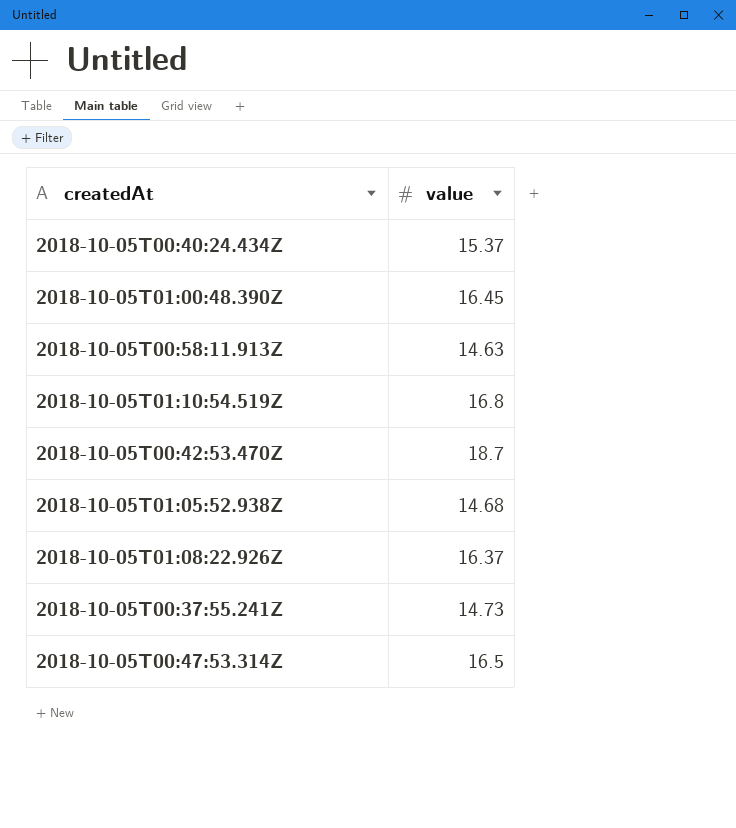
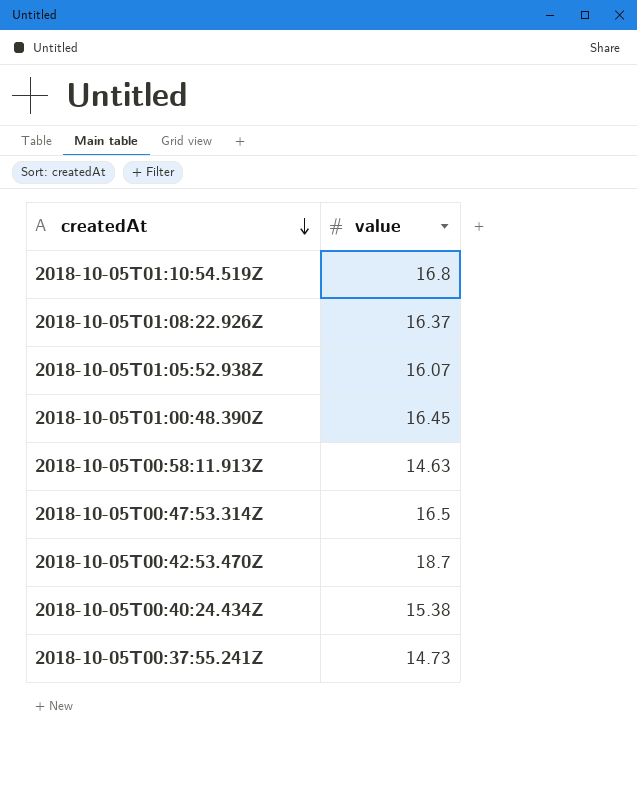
row order: none -> createdAt descending
2018-10-05T01:05:52.938Z | value: 14.68 -> 16.07
2018-10-05T00:40:24.434Z | value: 15.37 -> 15.38

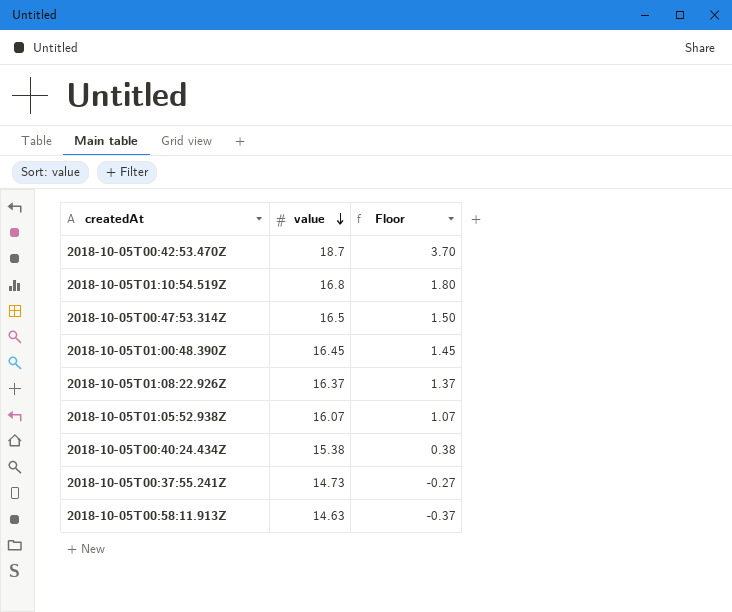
row order: createdAt descending -> value descending
column Floor | formula: none -> [value] - 15

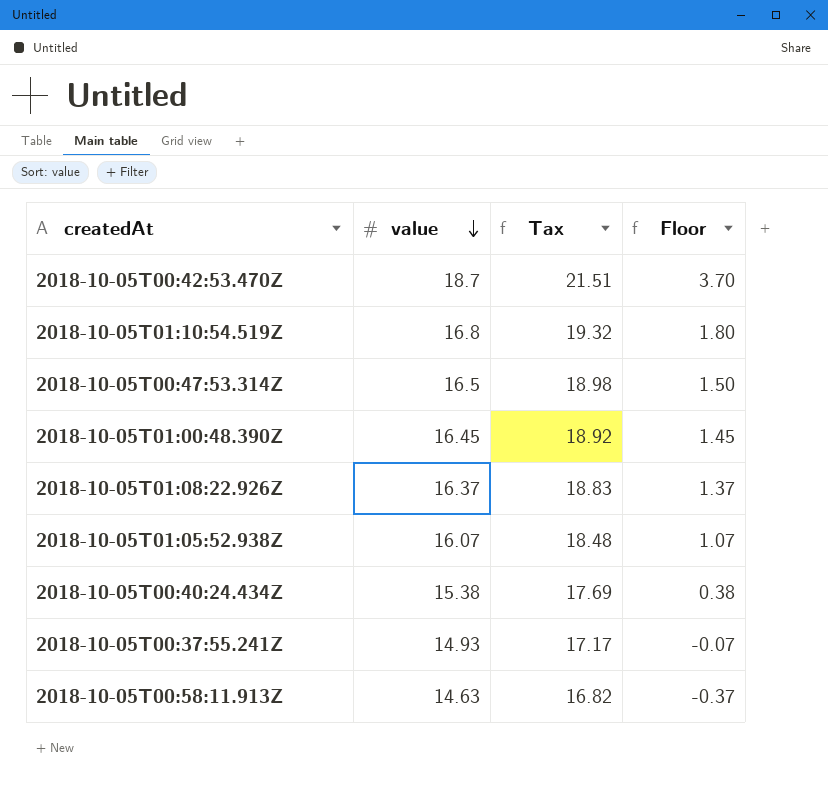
column Tax | formula: none -> [value] * 1.15
2018-10-05T00:37:55.241Z | value: 14.73 -> 14.93
2018-10-05T00:37:55.241Z | Floor: -0.27 -> -0.07

